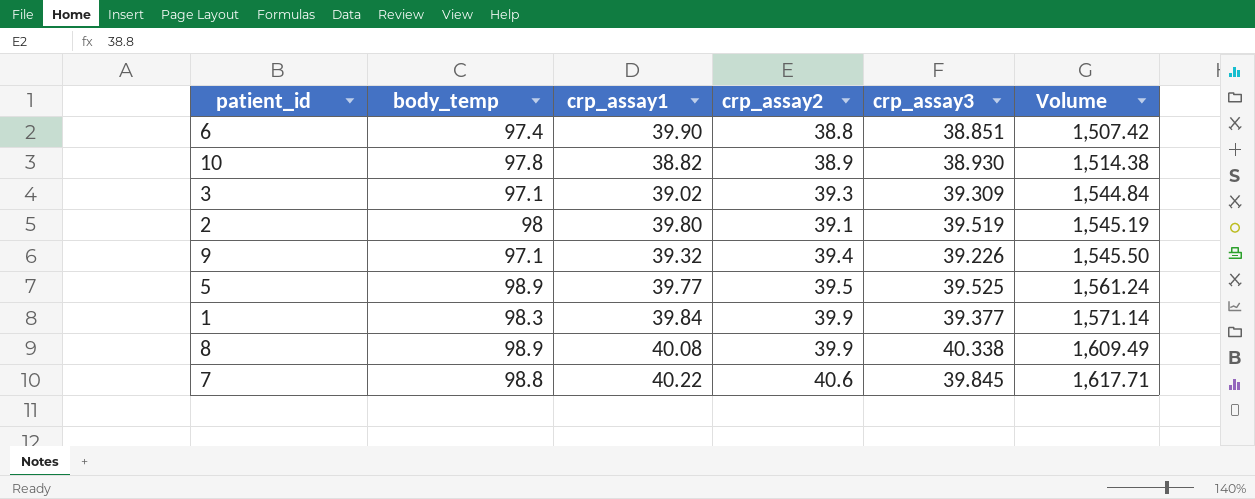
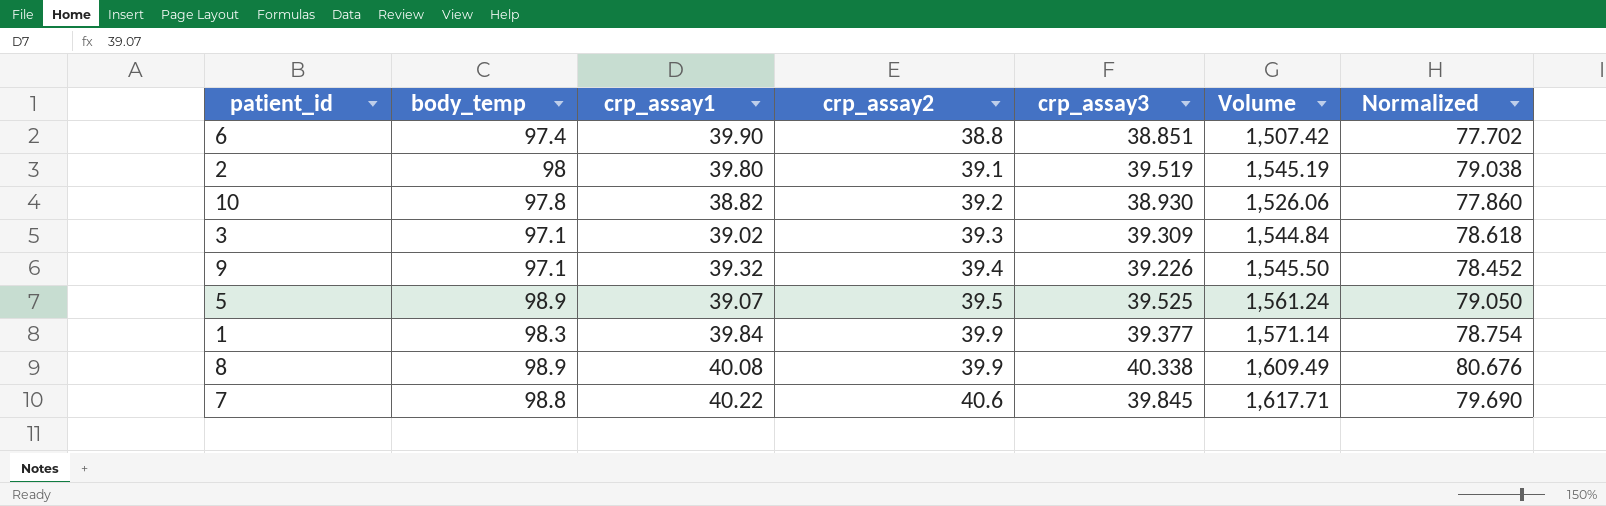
row order: Volume ascending -> crp_assay2 ascending
column Normalized | formula: none -> [crp_assay3] * 2
10 | crp_assay2: 38.9 -> 39.2
10 | Volume: 1,514.38 -> 1,526.06
5 | crp_assay1: 39.77 -> 39.07

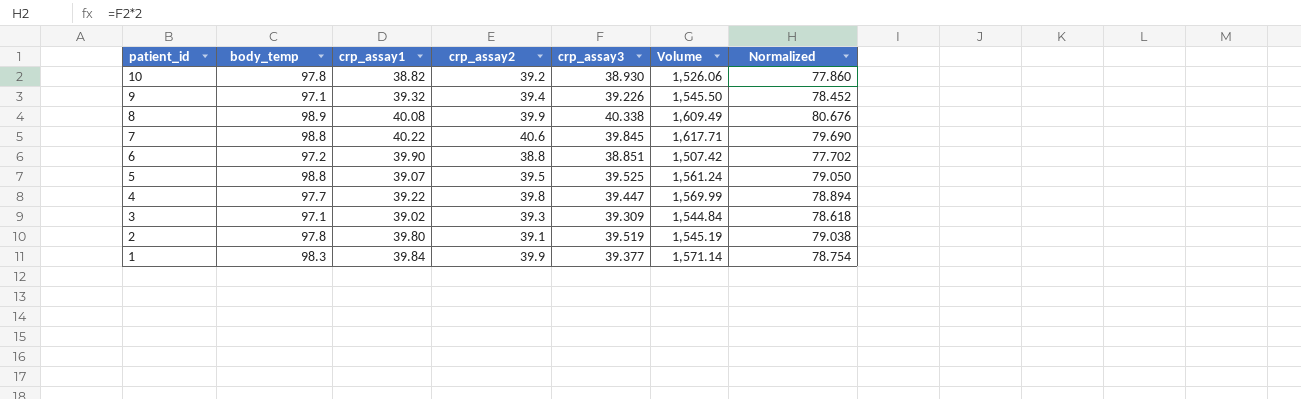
row order: crp_assay2 ascending -> patient_id descending
6 | body_temp: 97.4 -> 97.2
5 | body_temp: 98.9 -> 98.8
row 4: none -> 97.7 | 39.22 | 39.8 | 39.447 | 1,569.99 | 78.894
2 | body_temp: 98 -> 97.8

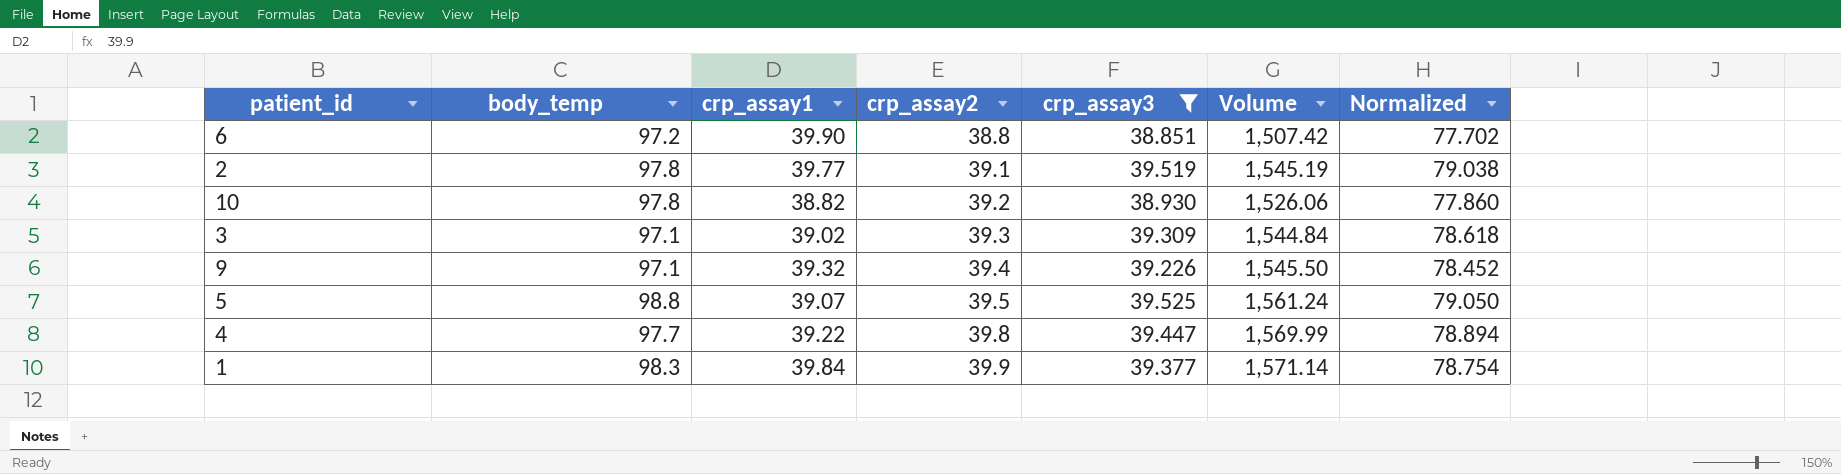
filter: none -> crp_assay3 <= 39.525
row order: patient_id descending -> crp_assay2 ascending
2 | crp_assay1: 39.80 -> 39.77

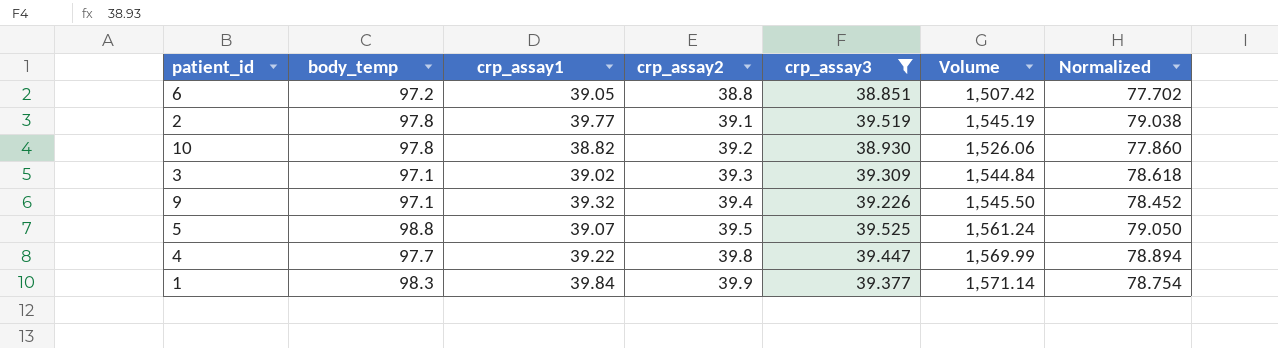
6 | crp_assay1: 39.90 -> 39.05

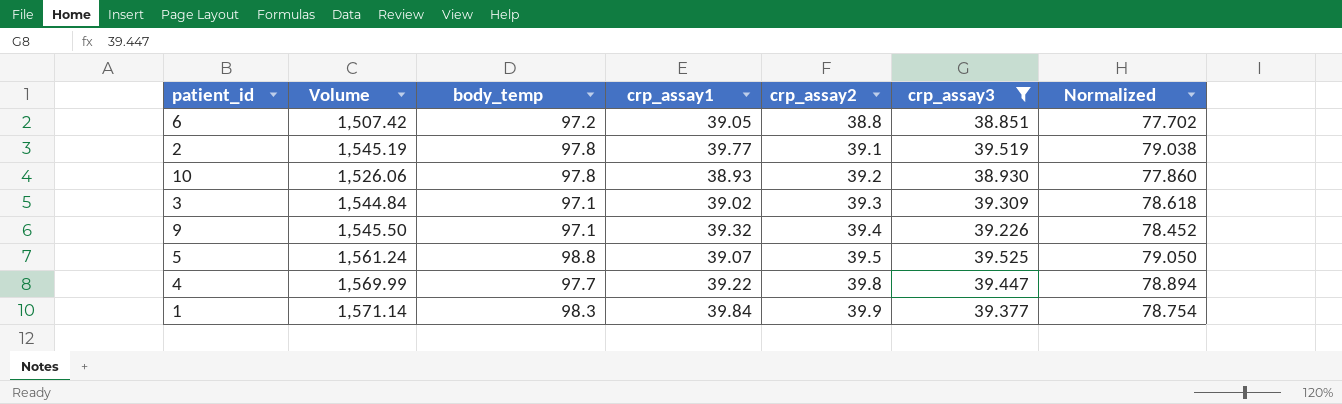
column Volume | position: 6 -> 2
10 | crp_assay1: 38.82 -> 38.93

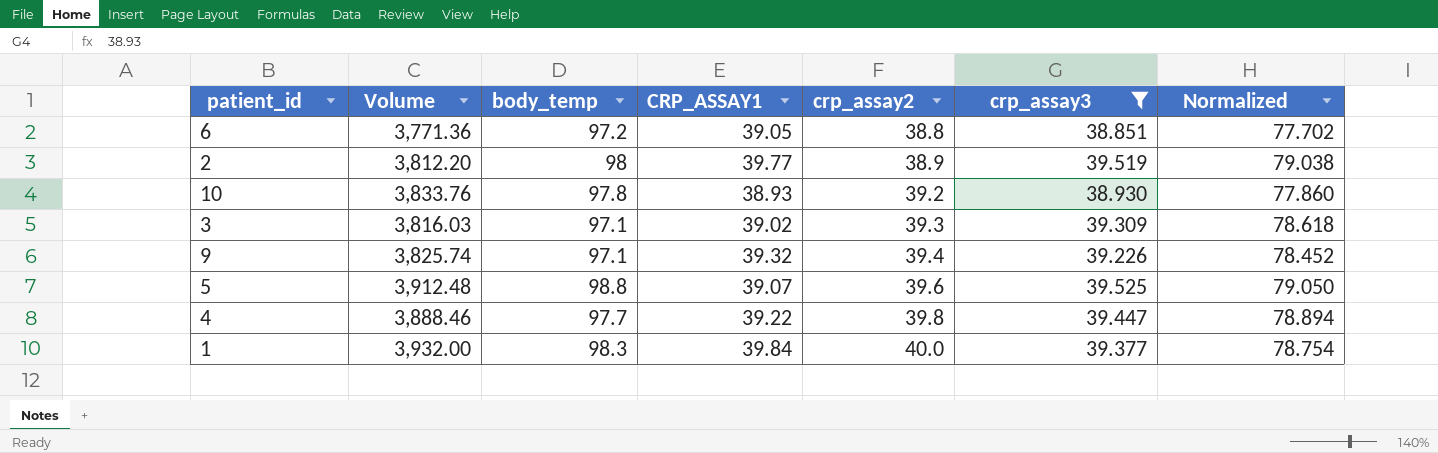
column Volume | formula: [crp_assay2] * [crp_assay3] -> [body_temp] * [crp_assay2]
column name: crp_assay1 -> CRP_ASSAY1
2 | body_temp: 97.8 -> 98
2 | crp_assay2: 39.1 -> 38.9
5 | crp_assay2: 39.5 -> 39.6
1 | crp_assay2: 39.9 -> 40.0

